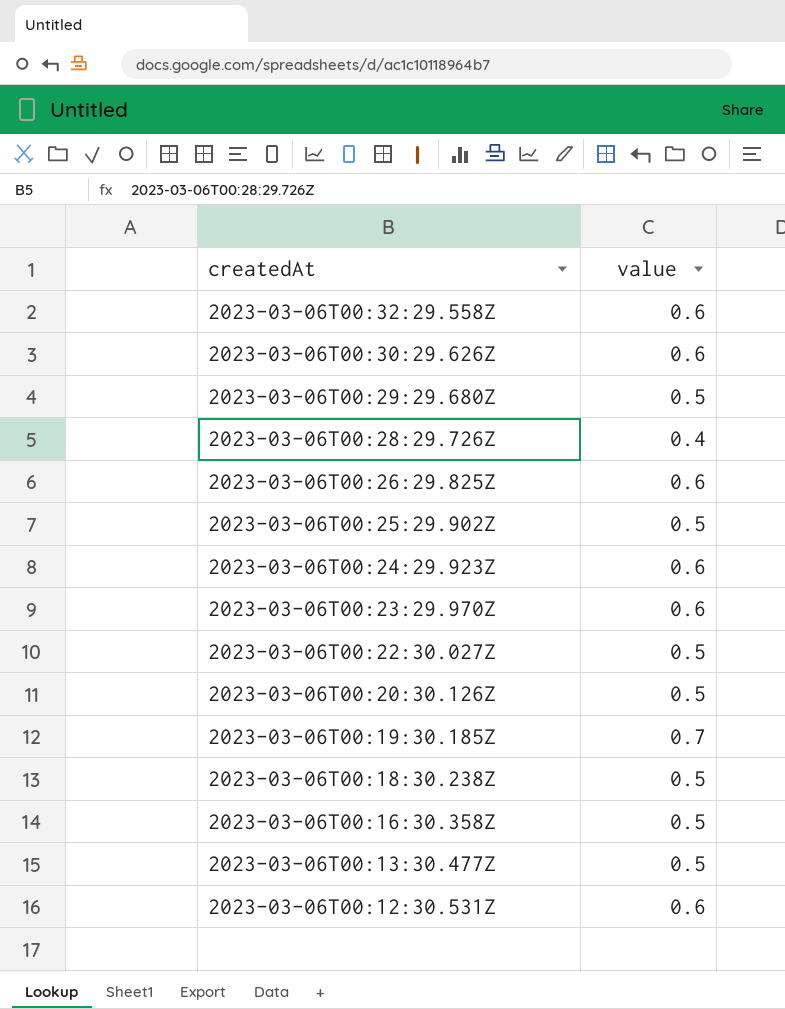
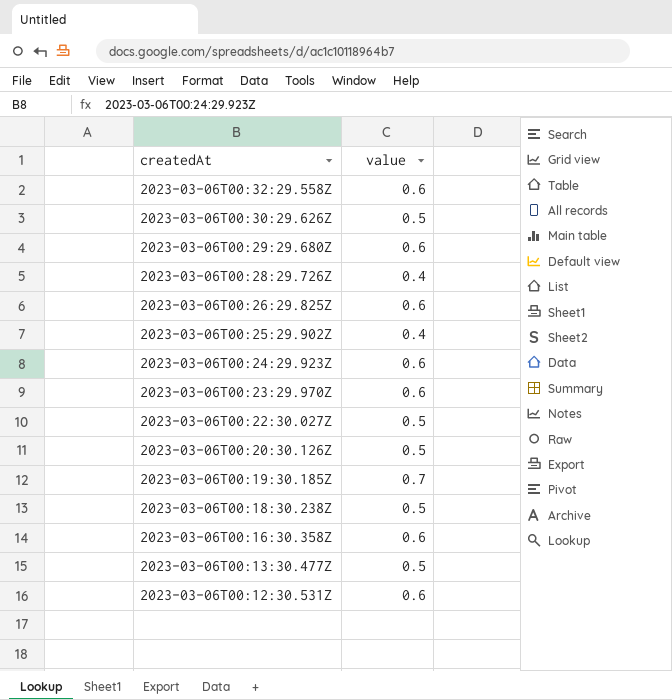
2023-03-06T00:30:29.626Z | value: 0.6 -> 0.5
2023-03-06T00:29:29.680Z | value: 0.5 -> 0.6
2023-03-06T00:25:29.902Z | value: 0.5 -> 0.4
2023-03-06T00:16:30.358Z | value: 0.5 -> 0.6

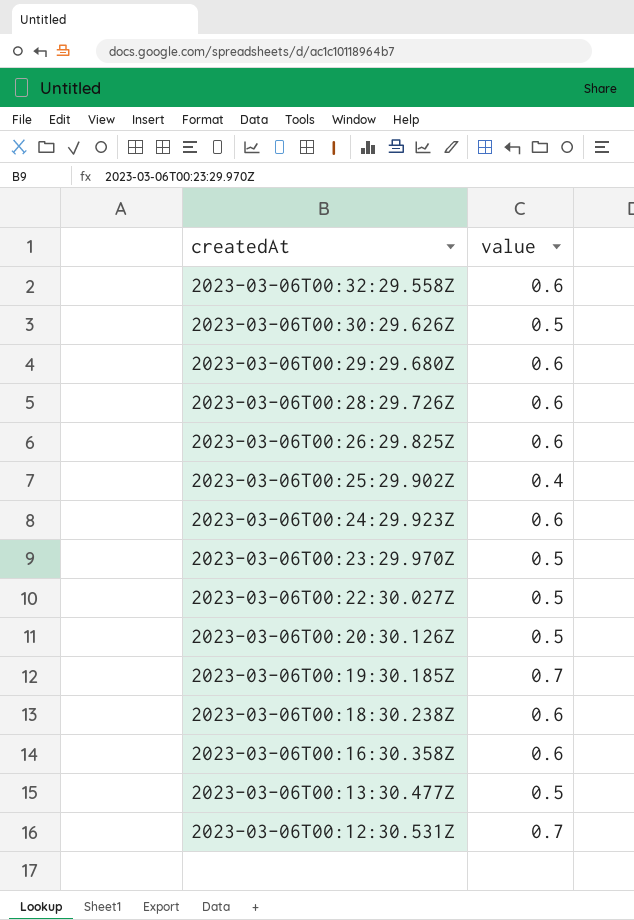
2023-03-06T00:28:29.726Z | value: 0.4 -> 0.6
2023-03-06T00:23:29.970Z | value: 0.6 -> 0.5
2023-03-06T00:18:30.238Z | value: 0.5 -> 0.6
2023-03-06T00:12:30.531Z | value: 0.6 -> 0.7

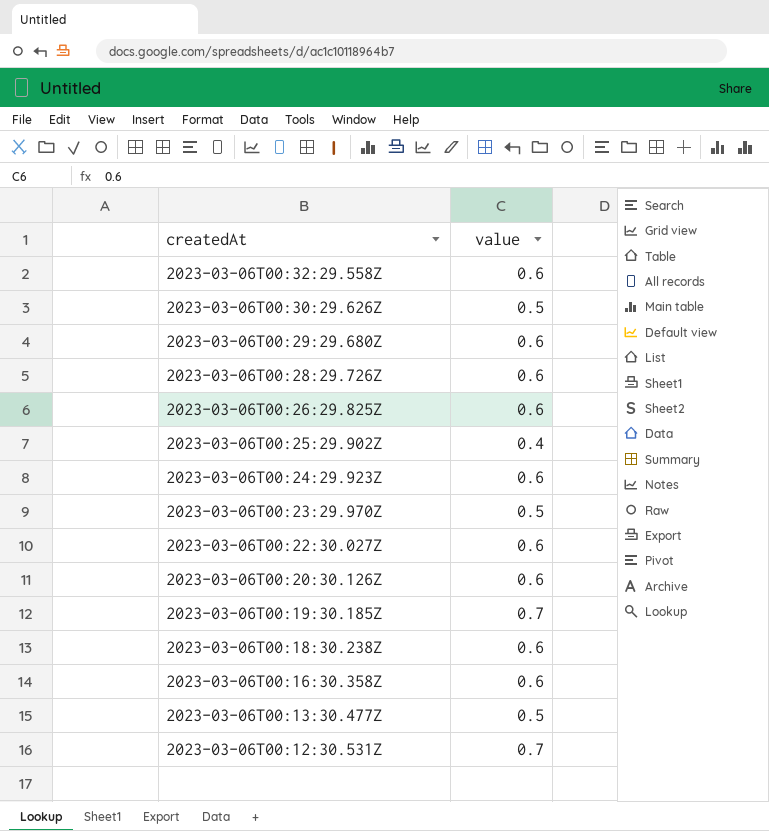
2023-03-06T00:22:30.027Z | value: 0.5 -> 0.6
2023-03-06T00:20:30.126Z | value: 0.5 -> 0.6

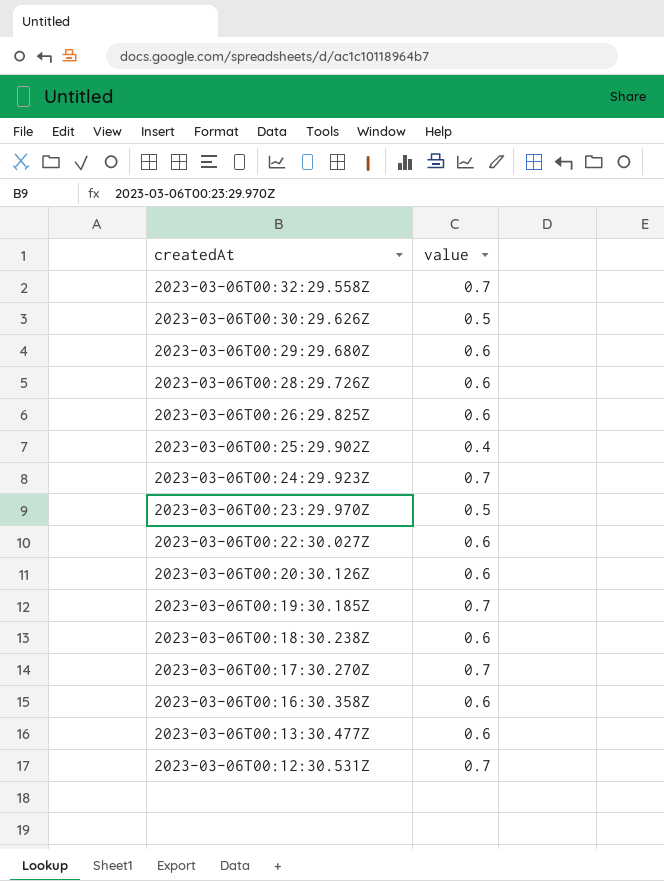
2023-03-06T00:32:29.558Z | value: 0.6 -> 0.7
2023-03-06T00:24:29.923Z | value: 0.6 -> 0.7
row 2023-03-06T00:17:30.270Z: none -> 0.7
2023-03-06T00:13:30.477Z | value: 0.5 -> 0.6

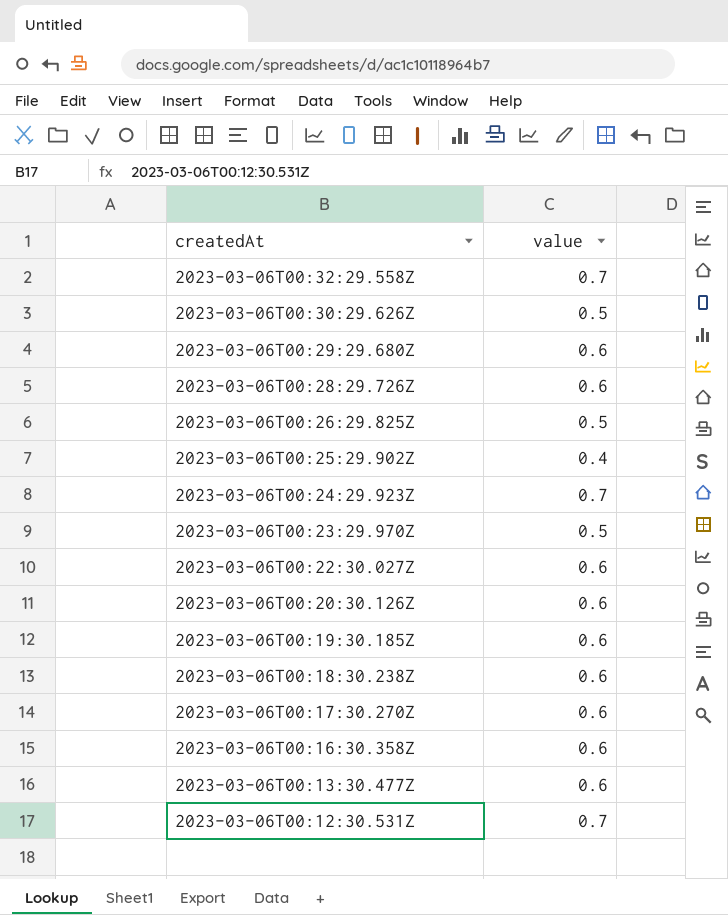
2023-03-06T00:26:29.825Z | value: 0.6 -> 0.5
2023-03-06T00:19:30.185Z | value: 0.7 -> 0.6
2023-03-06T00:17:30.270Z | value: 0.7 -> 0.6

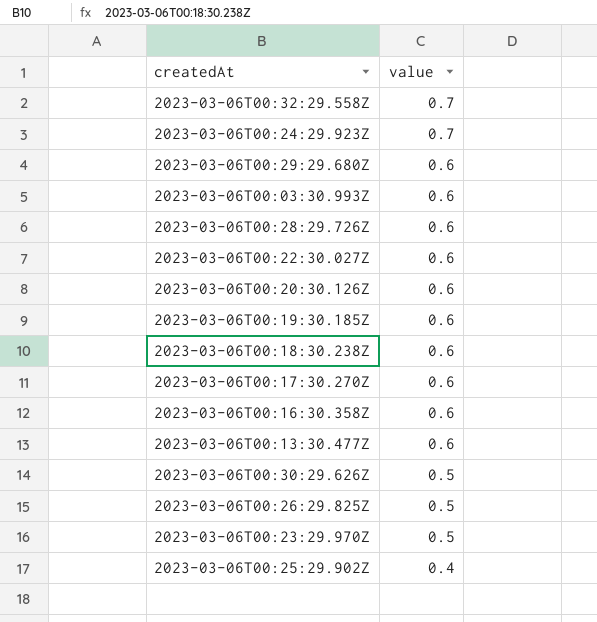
row order: createdAt descending -> value descending
row 2023-03-06T00:12:30.531Z: 0.7 -> none
row 2023-03-06T00:03:30.993Z: none -> 0.6

